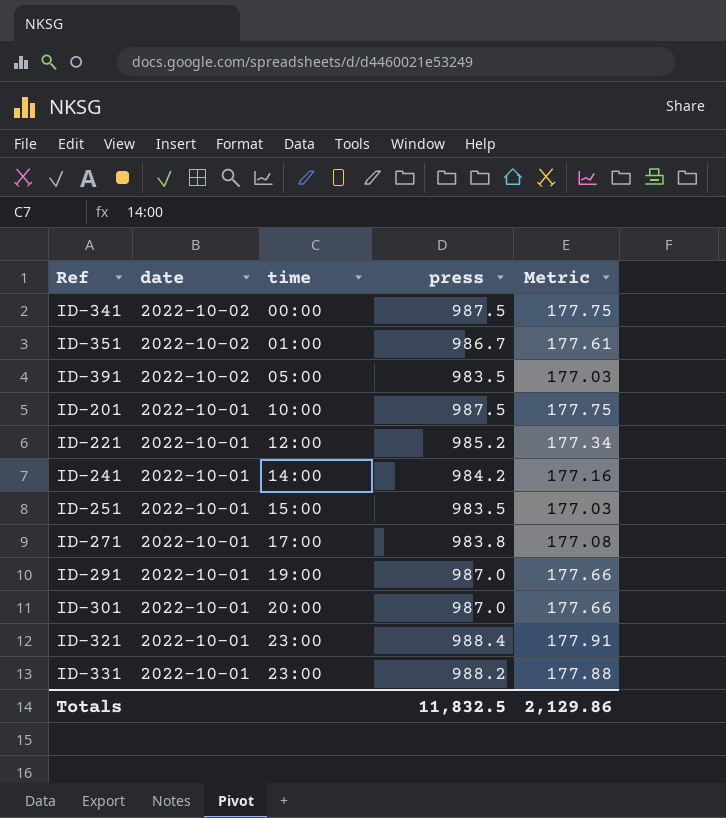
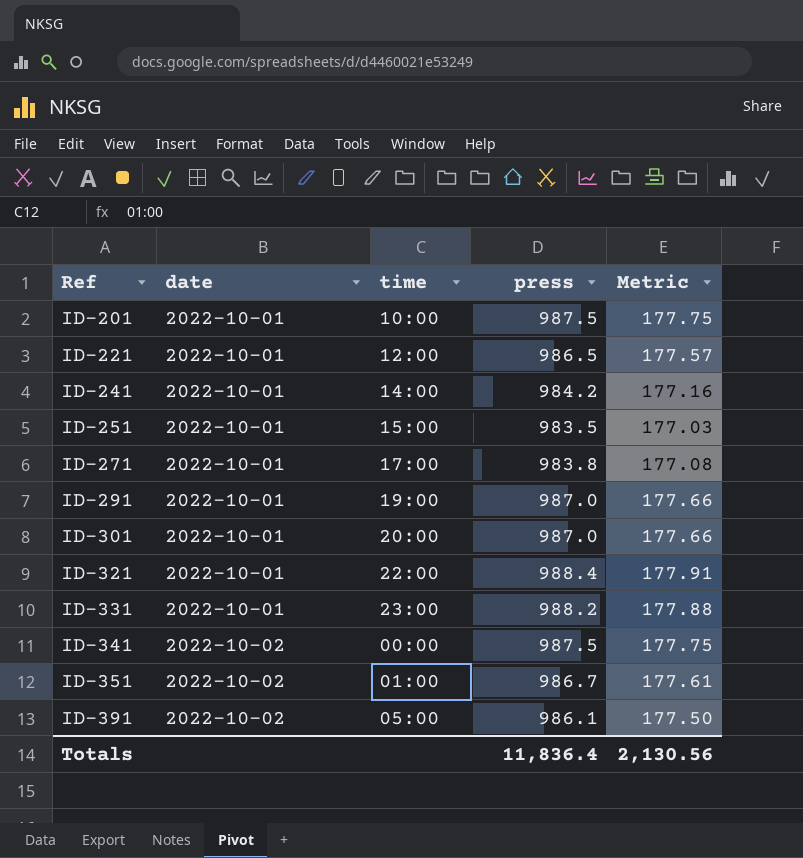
row order: date descending -> Ref ascending
ID-221 | press: 985.2 -> 986.5
ID-221 | Metric: 177.34 -> 177.57
ID-321 | time: 23:00 -> 22:00
ID-391 | press: 983.5 -> 986.1
ID-391 | Metric: 177.03 -> 177.50
Totals | press: 11,832.5 -> 11,836.4
Totals | Metric: 2,129.86 -> 2,130.56

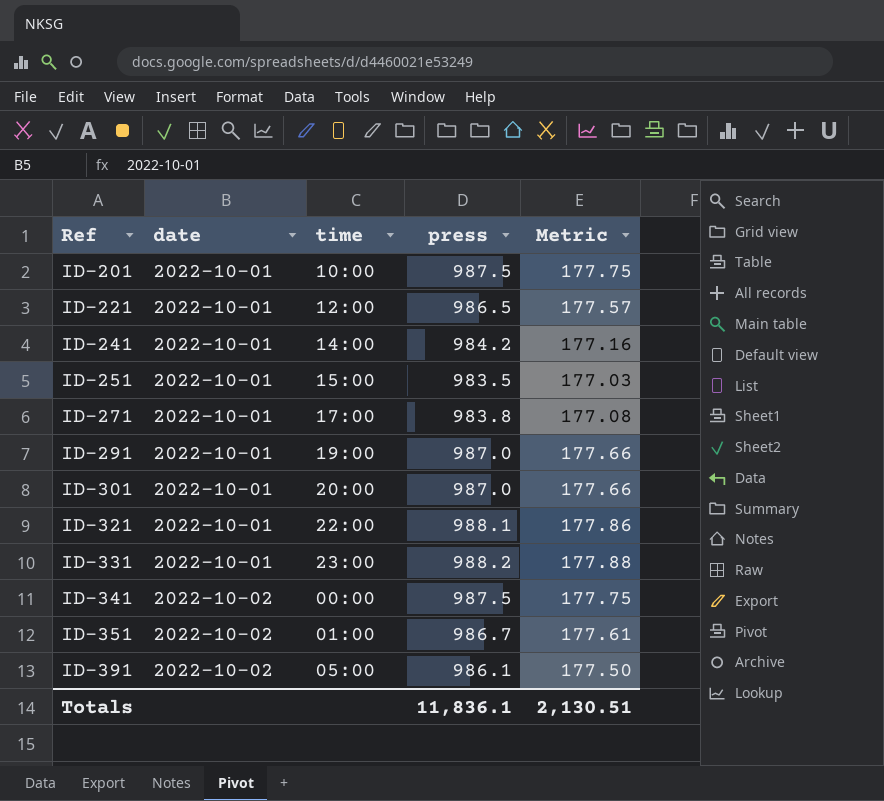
ID-321 | press: 988.4 -> 988.1
ID-321 | Metric: 177.91 -> 177.86
Totals | press: 11,836.4 -> 11,836.1
Totals | Metric: 2,130.56 -> 2,130.51

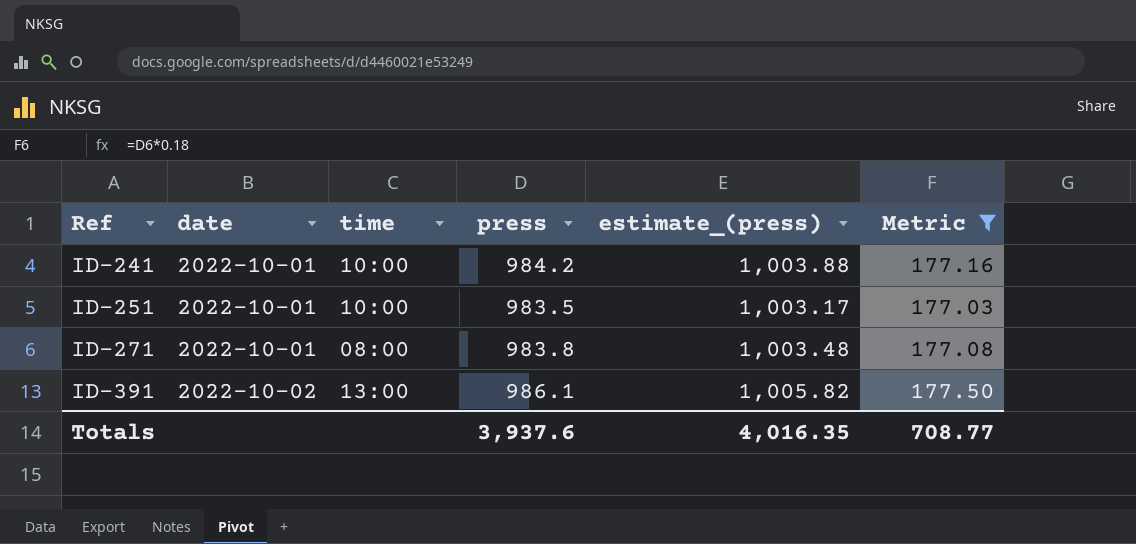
filter: none -> Metric <= 177.50
column estimate_(press) | formula: none -> [press] * 1.02
ID-241 | time: 14:00 -> 10:00
ID-251 | time: 15:00 -> 10:00
ID-271 | time: 17:00 -> 08:00
ID-391 | time: 05:00 -> 13:00
Totals | press: 11,836.1 -> 3,937.6
Totals | Metric: 2,130.51 -> 708.77

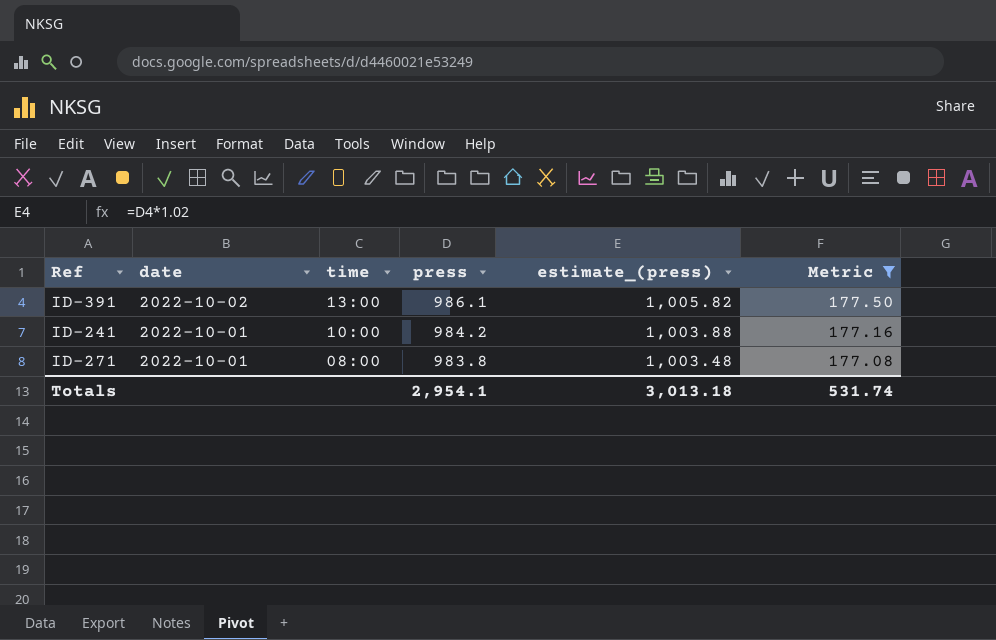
row order: Ref ascending -> date descending
row ID-251: 2022-10-01 | 10:00 | 983.5 | 1,003.17 | 177.03 -> none
Totals | press: 3,937.6 -> 2,954.1
Totals | estimate_(press): 4,016.35 -> 3,013.18
Totals | Metric: 708.77 -> 531.74

